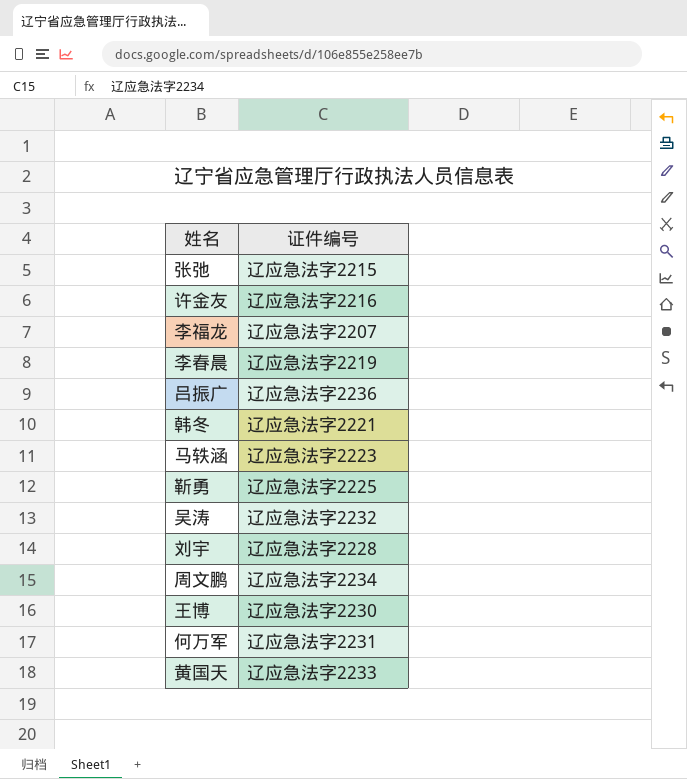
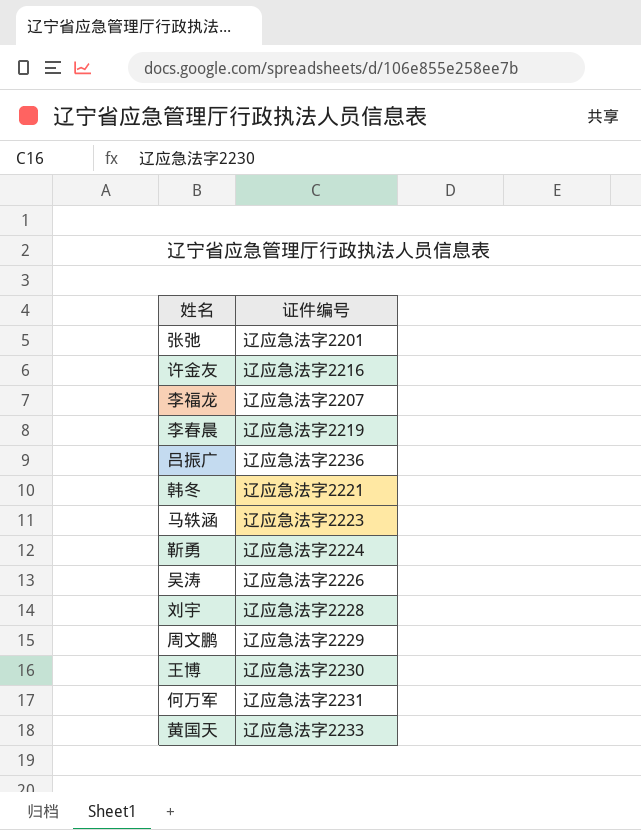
张弛 | 证件编号: 辽应急法字2215 -> 辽应急法字2201
靳勇 | 证件编号: 辽应急法字2225 -> 辽应急法字2224
吴涛 | 证件编号: 辽应急法字2232 -> 辽应急法字2226
周文鹏 | 证件编号: 辽应急法字2234 -> 辽应急法字2229

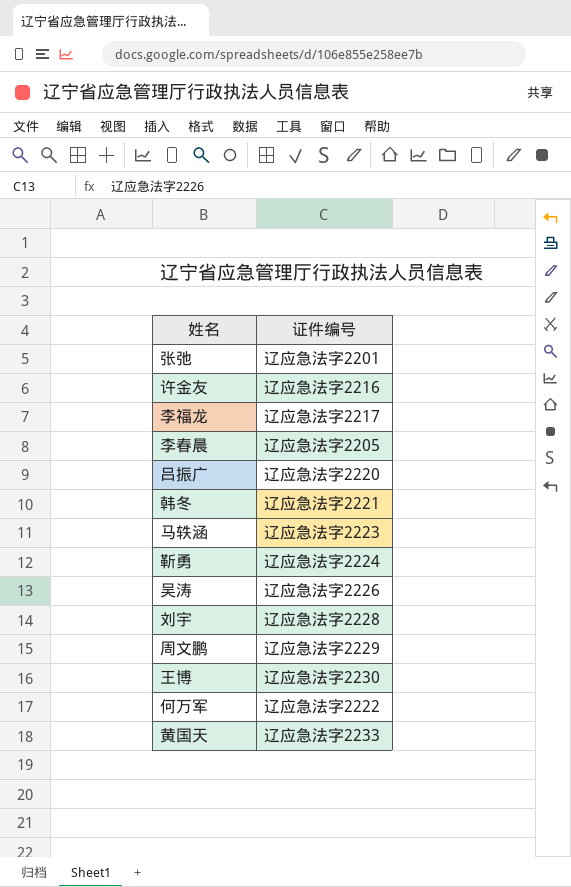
李福龙 | 证件编号: 辽应急法字2207 -> 辽应急法字2217
李春晨 | 证件编号: 辽应急法字2219 -> 辽应急法字2205
吕振广 | 证件编号: 辽应急法字2236 -> 辽应急法字2220
何万军 | 证件编号: 辽应急法字2231 -> 辽应急法字2222

